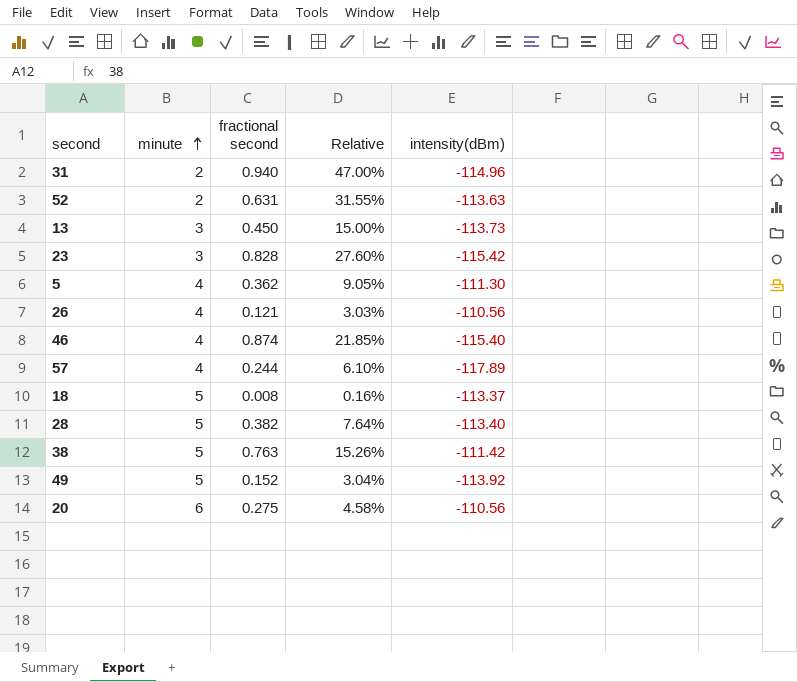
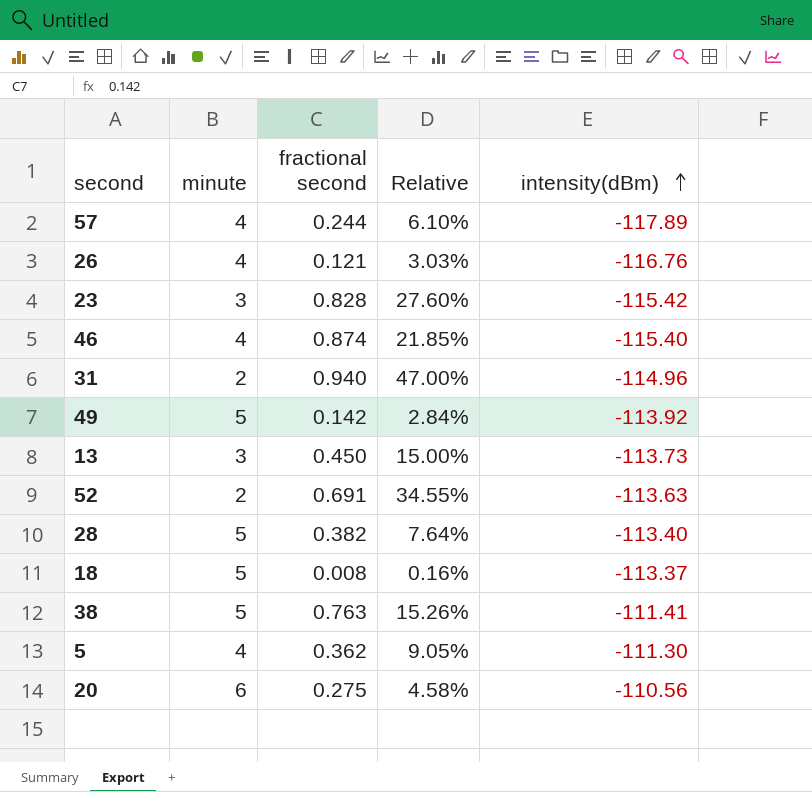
row order: minute ascending -> intensity(dBm) ascending
26 | intensity(dBm): -110.56 -> -116.76
49 | fractional second: 0.152 -> 0.142
49 | Relative: 3.04% -> 2.84%
52 | fractional second: 0.631 -> 0.691
52 | Relative: 31.55% -> 34.55%
38 | intensity(dBm): -111.42 -> -111.41

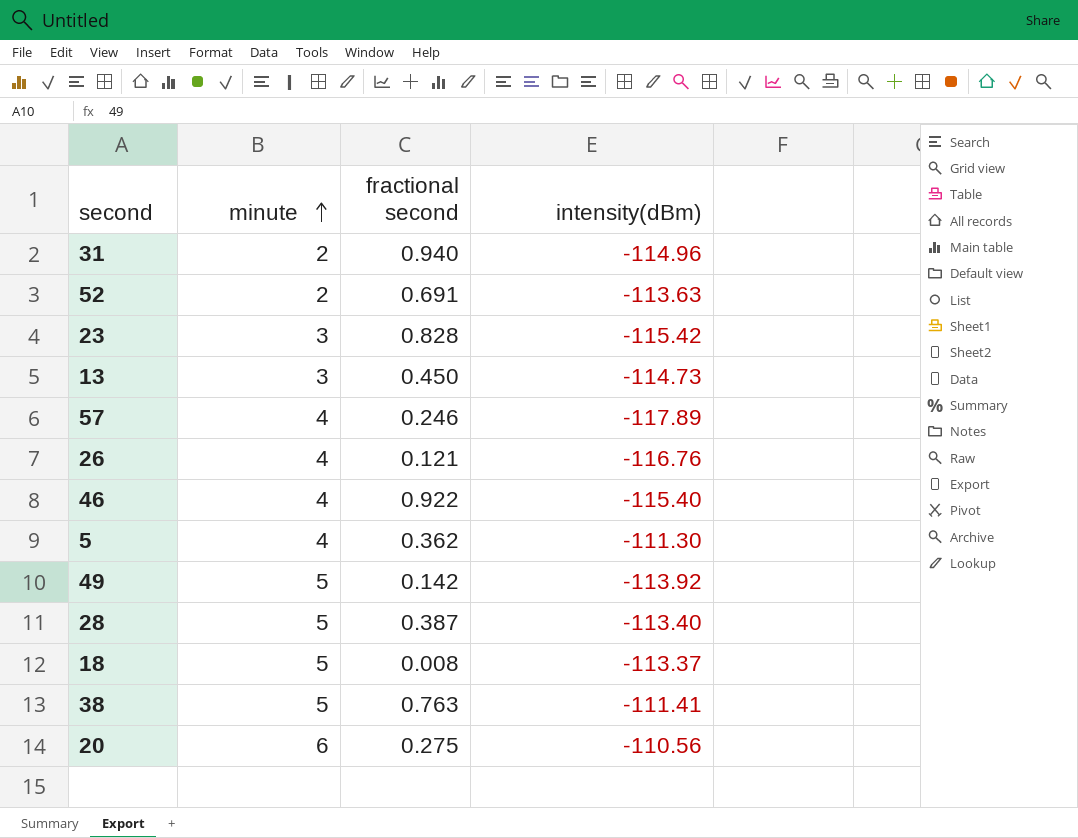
row order: intensity(dBm) ascending -> minute ascending
column Relative | formula: [fractional second] / [minute] -> none
13 | intensity(dBm): -113.73 -> -114.73
57 | fractional second: 0.244 -> 0.246
46 | fractional second: 0.874 -> 0.922
28 | fractional second: 0.382 -> 0.387

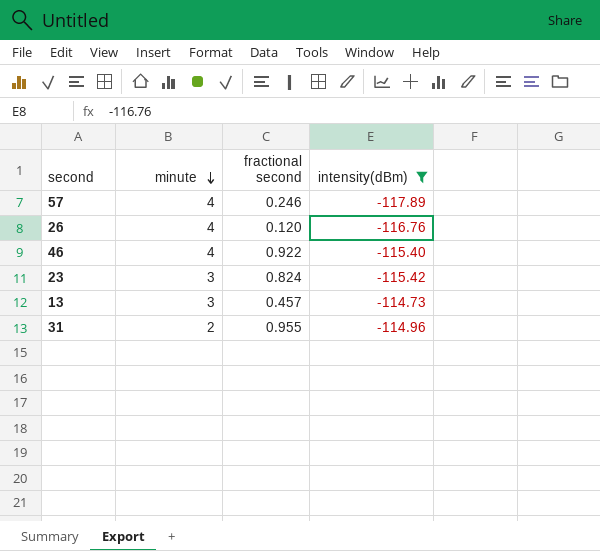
filter: none -> intensity(dBm) <= -114.73
row order: minute ascending -> minute descending
26 | fractional second: 0.121 -> 0.120
23 | fractional second: 0.828 -> 0.824
13 | fractional second: 0.450 -> 0.457
31 | fractional second: 0.940 -> 0.955

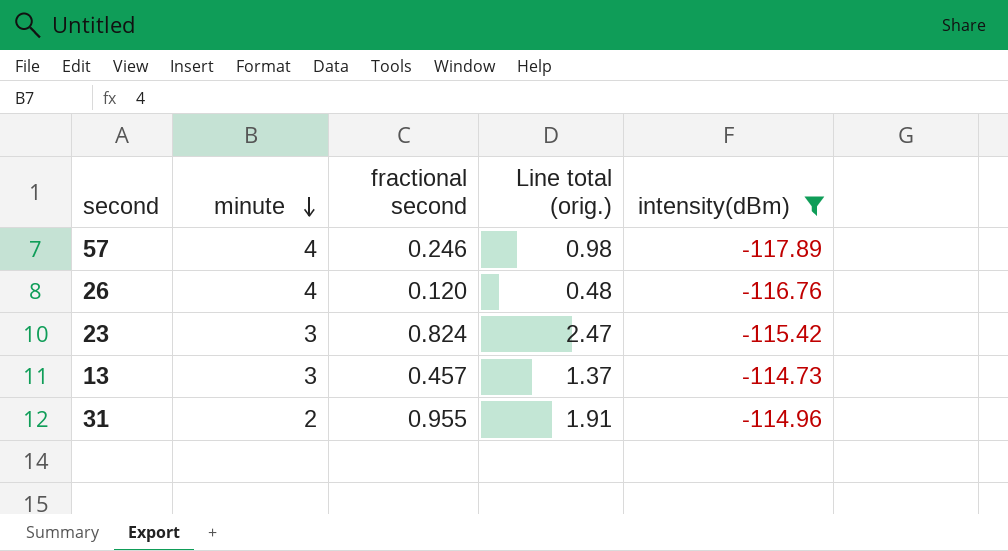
column Line total (orig.) | formula: none -> [minute] * [fractional second]
row 46: 4 | 0.922 | -115.40 -> none

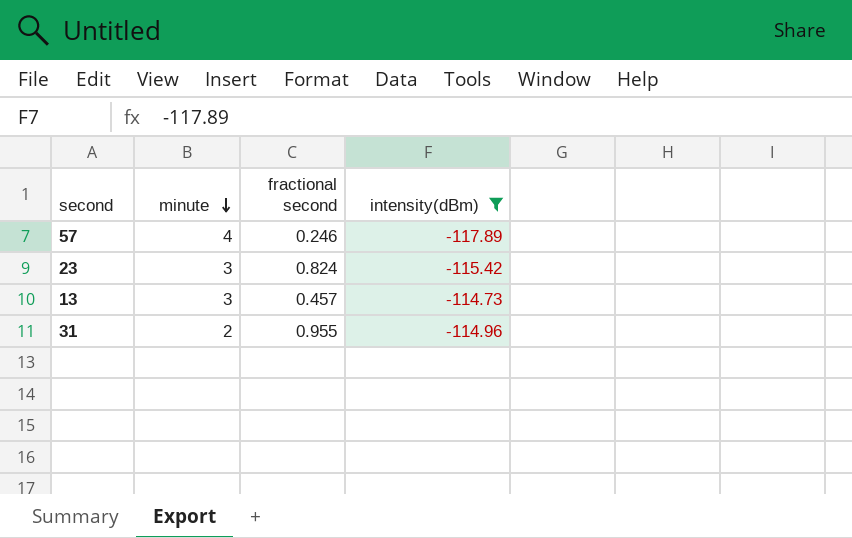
column Line total (orig.) | formula: [minute] * [fractional second] -> none
row 26: 4 | 0.120 | 0.48 | -116.76 -> none

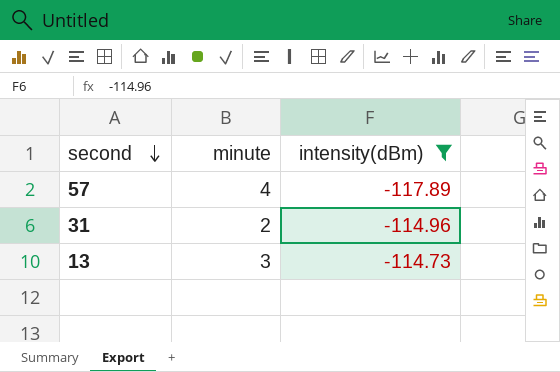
row order: minute descending -> second descending
column fractional second | position: 3 -> none
row 23: 3 | 0.824 | -115.42 -> none

